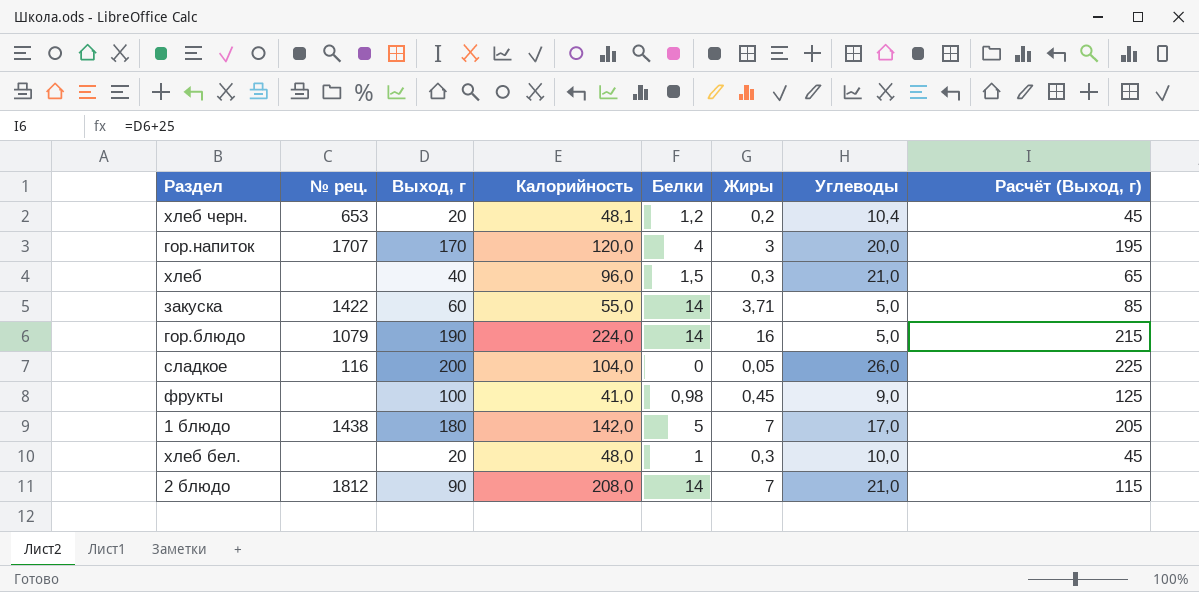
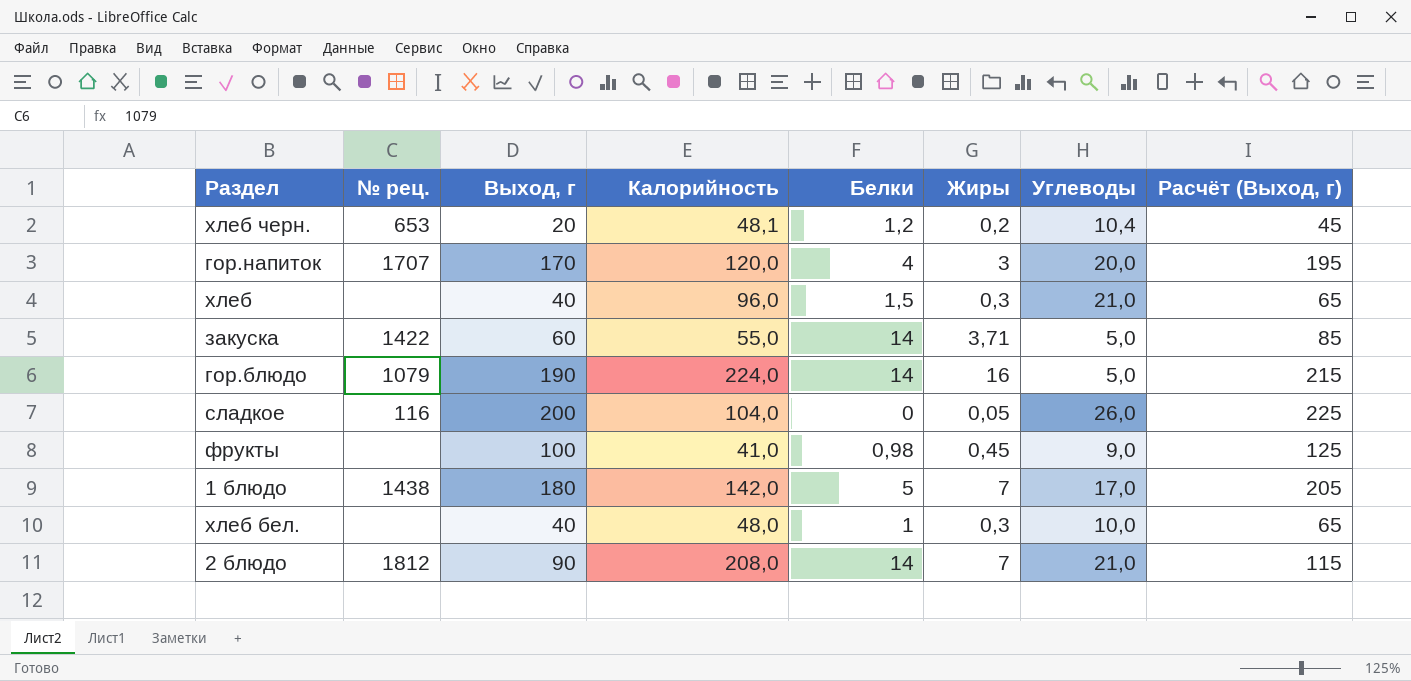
хлеб бел. | Выход, г: 20 -> 40
хлеб бел. | Расчёт (Выход, г): 45 -> 65

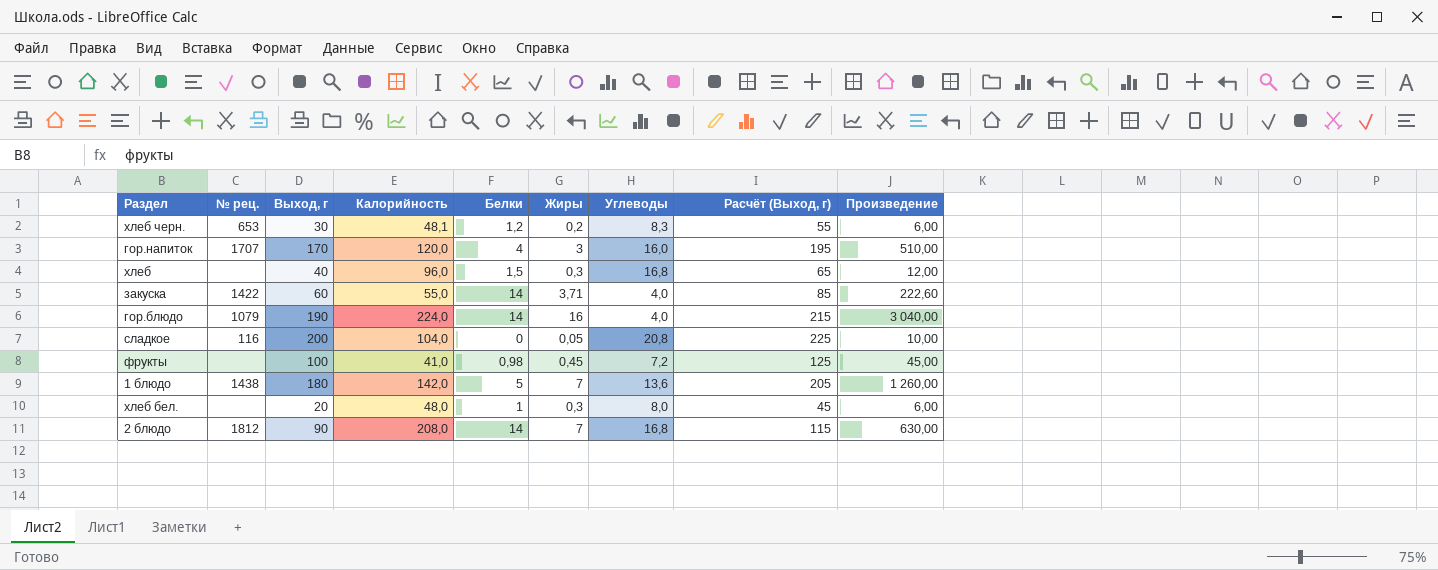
column Произведение | formula: none -> [Выход, г] * [Жиры]
хлеб черн. | Выход, г: 20 -> 30
хлеб черн. | Углеводы: 10,4 -> 8,3
хлеб черн. | Расчёт (Выход, г): 45 -> 55
гор.напиток | Углеводы: 20,0 -> 16,0
хлеб | Углеводы: 21,0 -> 16,8
закуска | Углеводы: 5,0 -> 4,0
гор.блюдо | Углеводы: 5,0 -> 4,0
сладкое | Углеводы: 26,0 -> 20,8
фрукты | Углеводы: 9,0 -> 7,2
1 блюдо | Углеводы: 17,0 -> 13,6
хлеб бел. | Выход, г: 40 -> 20
хлеб бел. | Углеводы: 10,0 -> 8,0
хлеб бел. | Расчёт (Выход, г): 65 -> 45
2 блюдо | Углеводы: 21,0 -> 16,8

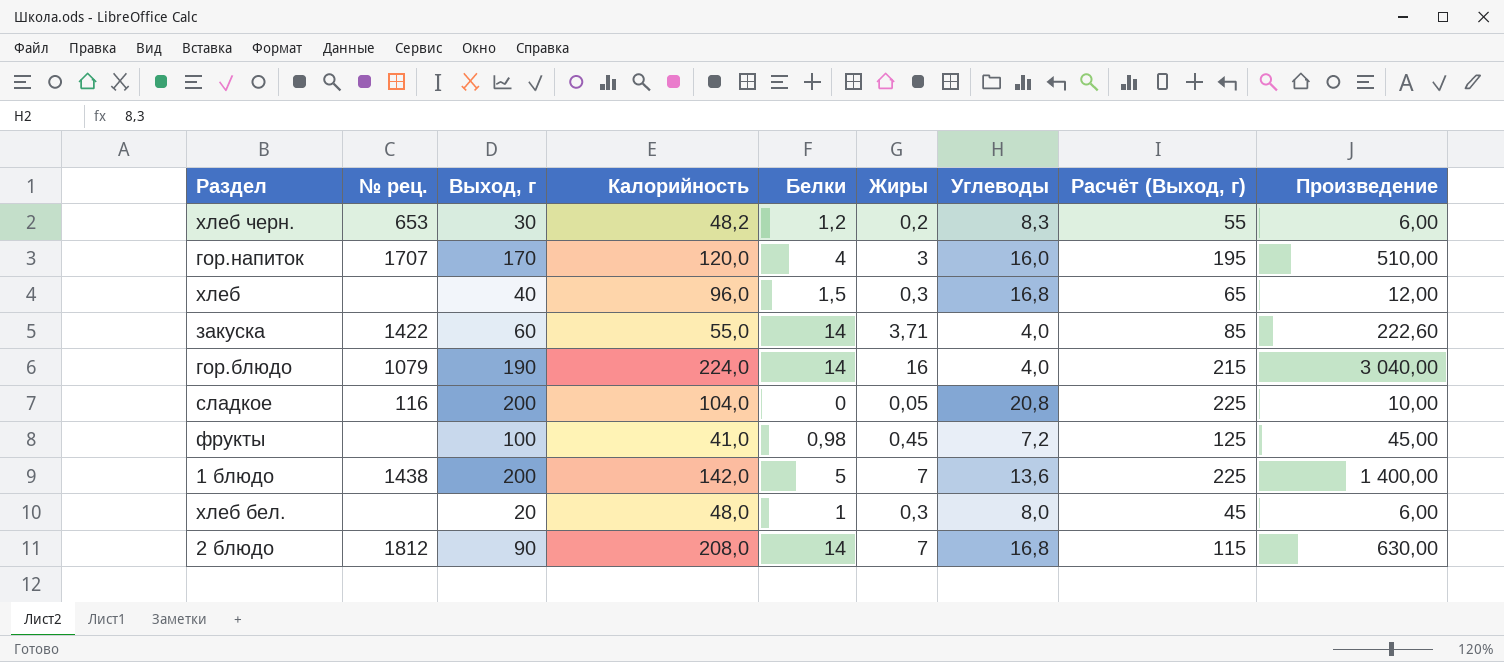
хлеб черн. | Калорийность: 48,1 -> 48,2
1 блюдо | Выход, г: 180 -> 200
1 блюдо | Расчёт (Выход, г): 205 -> 225
1 блюдо | Произведение: 1 260,00 -> 1 400,00

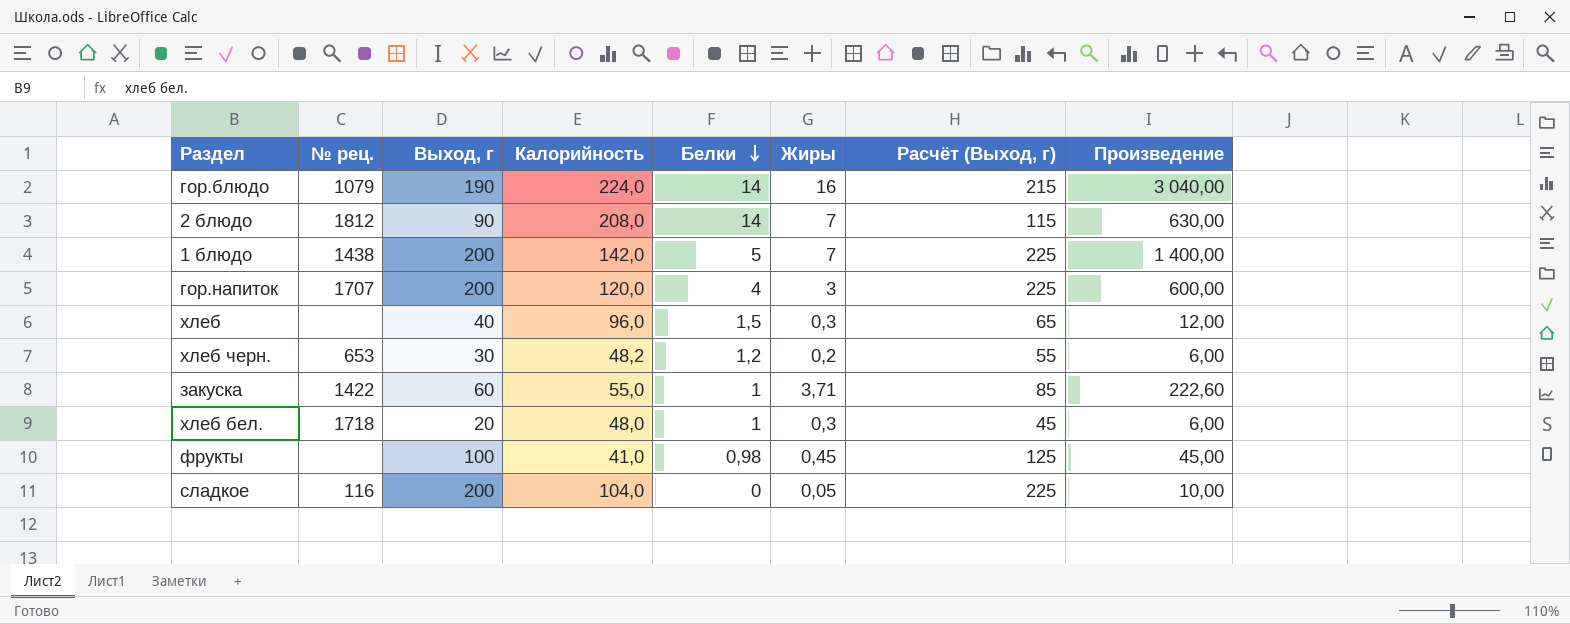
row order: none -> Белки descending
column Углеводы | position: 7 -> none
гор.напиток | Выход, г: 170 -> 200
гор.напиток | Расчёт (Выход, г): 195 -> 225
гор.напиток | Произведение: 510,00 -> 600,00
закуска | Белки: 14 -> 1
хлеб бел. | № рец.: none -> 1718

